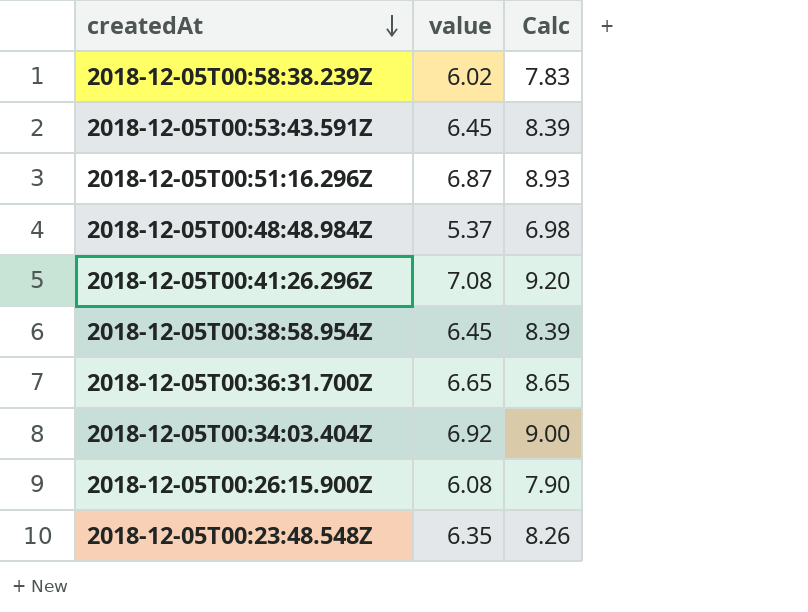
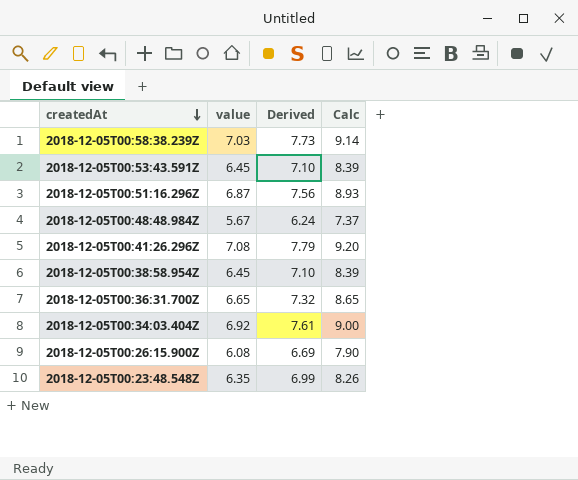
column Derived | formula: none -> [value] * 1.1
2018-12-05T00:58:38.239Z | value: 6.02 -> 7.03
2018-12-05T00:58:38.239Z | Calc: 7.83 -> 9.14
2018-12-05T00:48:48.984Z | value: 5.37 -> 5.67
2018-12-05T00:48:48.984Z | Calc: 6.98 -> 7.37

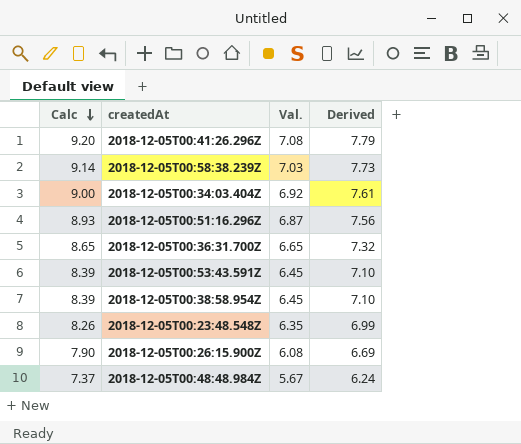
row order: createdAt descending -> Calc descending
column Calc | position: 4 -> 1
column name: value -> Val.

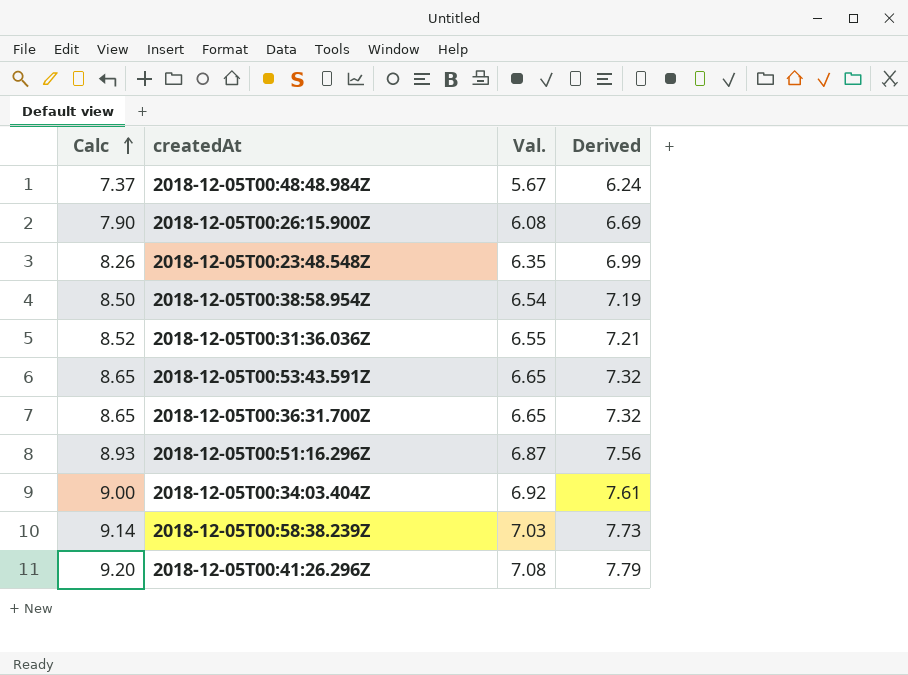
row order: Calc descending -> Calc ascending
2018-12-05T00:38:58.954Z | Calc: 8.39 -> 8.50
2018-12-05T00:38:58.954Z | Val.: 6.45 -> 6.54
2018-12-05T00:38:58.954Z | Derived: 7.10 -> 7.19
row 2018-12-05T00:31:36.036Z: none -> 8.52 | 6.55 | 7.21
2018-12-05T00:53:43.591Z | Calc: 8.39 -> 8.65
2018-12-05T00:53:43.591Z | Val.: 6.45 -> 6.65
2018-12-05T00:53:43.591Z | Derived: 7.10 -> 7.32

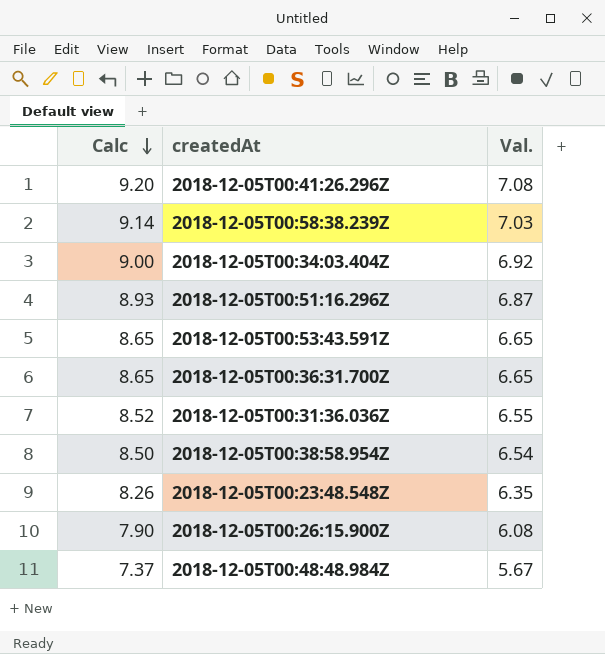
row order: Calc ascending -> Calc descending
column Derived | formula: [Val.] * 1.1 -> none

